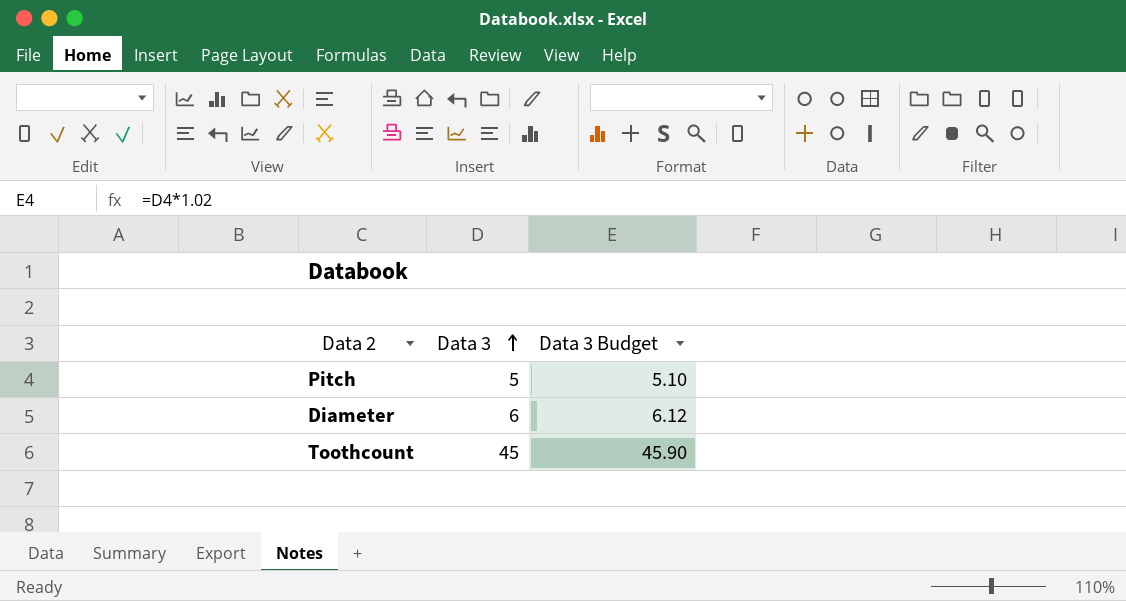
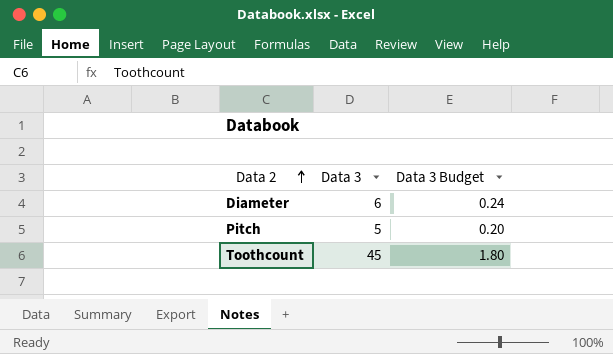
row order: Data 3 ascending -> Data 2 ascending
column Data 3 Budget | formula: [Data 3] * 1.02 -> [Data 3] * 0.04

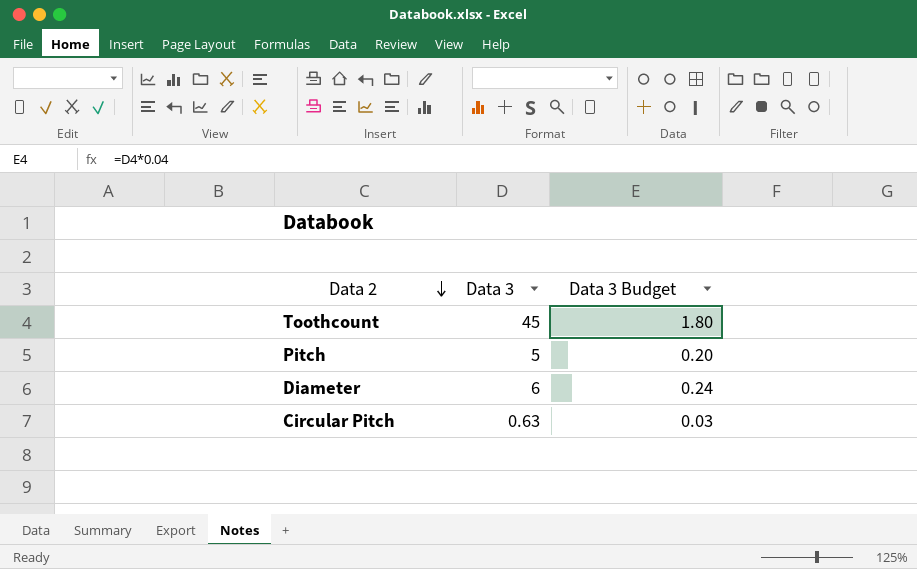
row order: Data 2 ascending -> Data 2 descending
row Circular Pitch: none -> 0.63 | 0.03

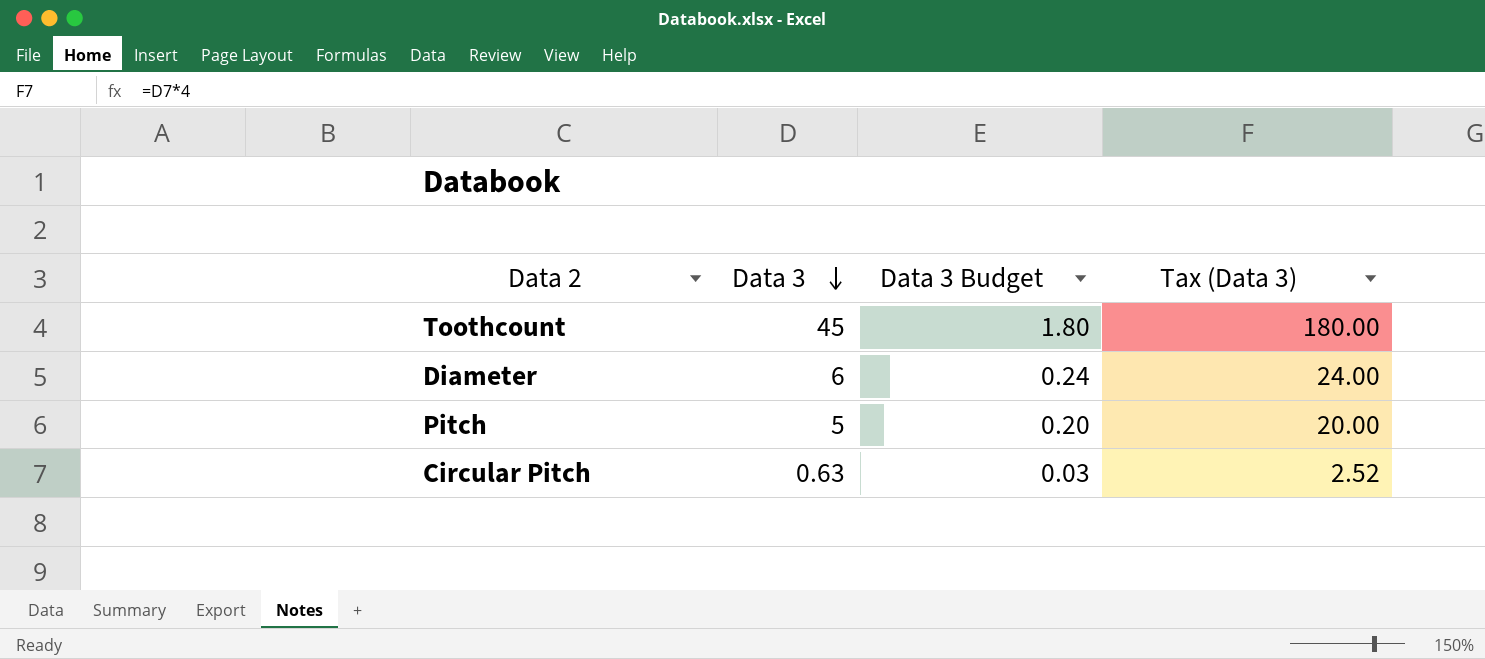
row order: Data 2 descending -> Data 3 descending
column Tax (Data 3) | formula: none -> [Data 3] * 4

